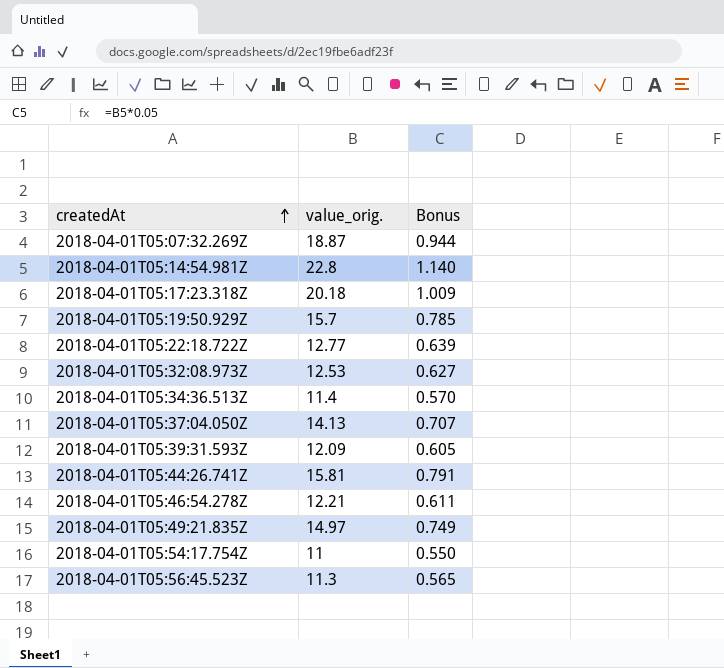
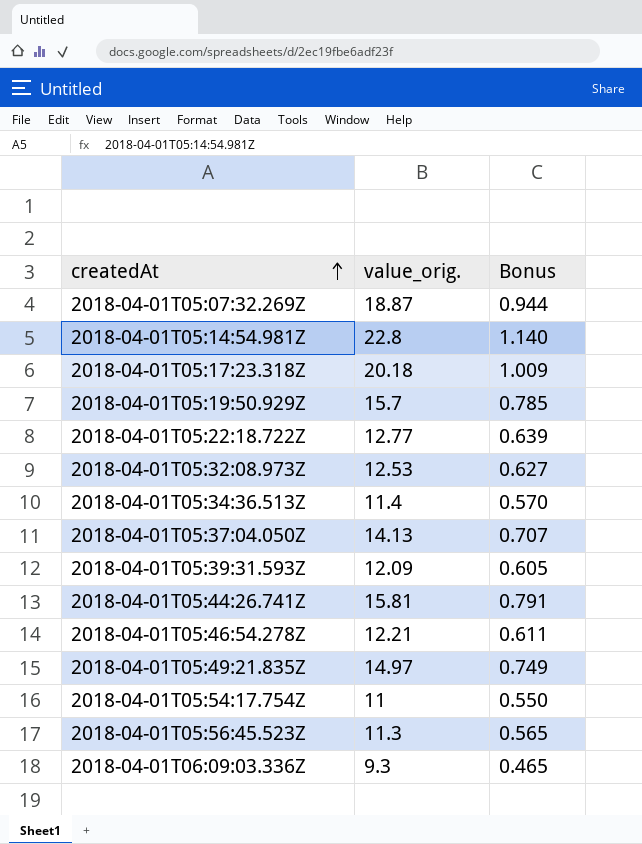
row 2018-04-01T06:09:03.336Z: none -> 9.3 | 0.465

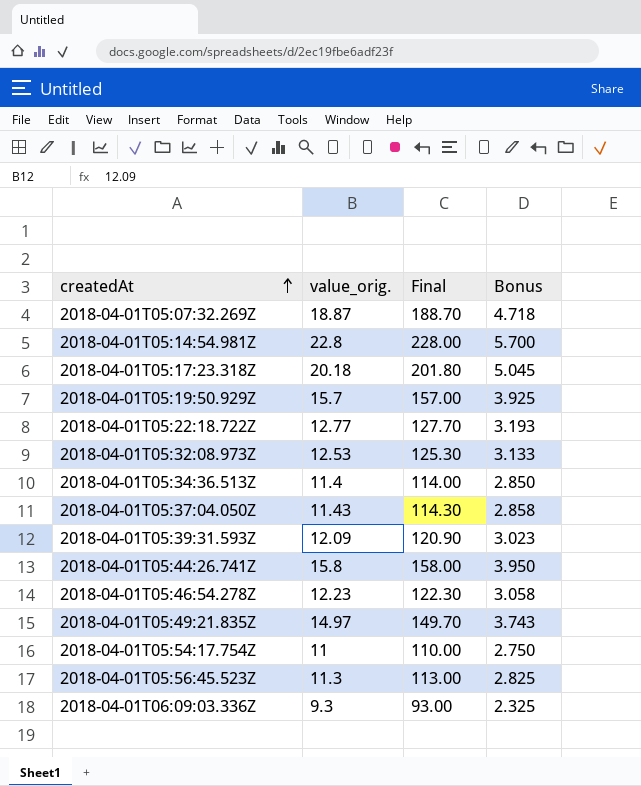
column Final | formula: none -> [value_orig.] * 10
column Bonus | formula: [value_orig.] * 0.05 -> [value_orig.] * 0.25
2018-04-01T05:37:04.050Z | value_orig.: 14.13 -> 11.43
2018-04-01T05:44:26.741Z | value_orig.: 15.81 -> 15.8
2018-04-01T05:46:54.278Z | value_orig.: 12.21 -> 12.23

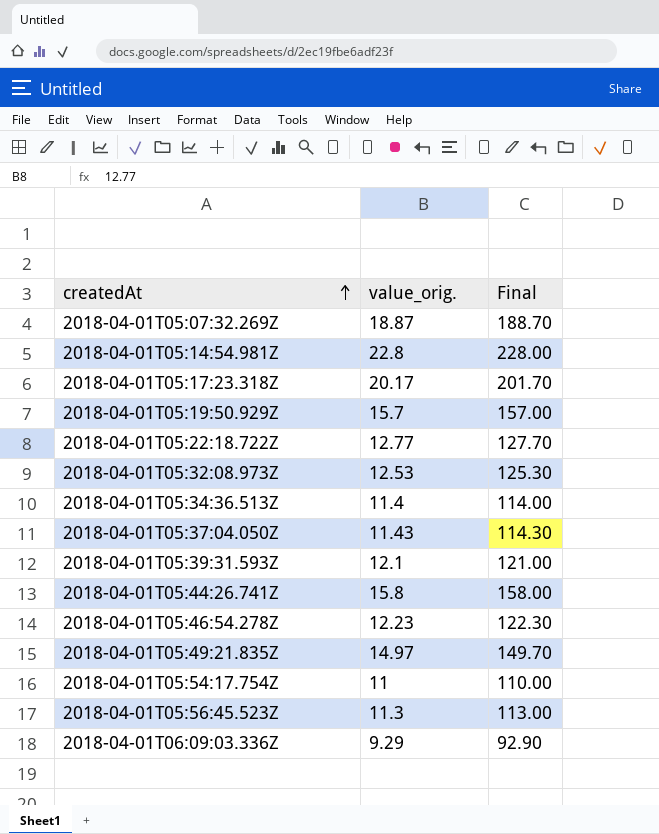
column Bonus | formula: [value_orig.] * 0.25 -> none
2018-04-01T05:17:23.318Z | value_orig.: 20.18 -> 20.17
2018-04-01T05:17:23.318Z | Final: 201.80 -> 201.70
2018-04-01T05:39:31.593Z | value_orig.: 12.09 -> 12.1
2018-04-01T05:39:31.593Z | Final: 120.90 -> 121.00
2018-04-01T06:09:03.336Z | value_orig.: 9.3 -> 9.29
2018-04-01T06:09:03.336Z | Final: 93.00 -> 92.90

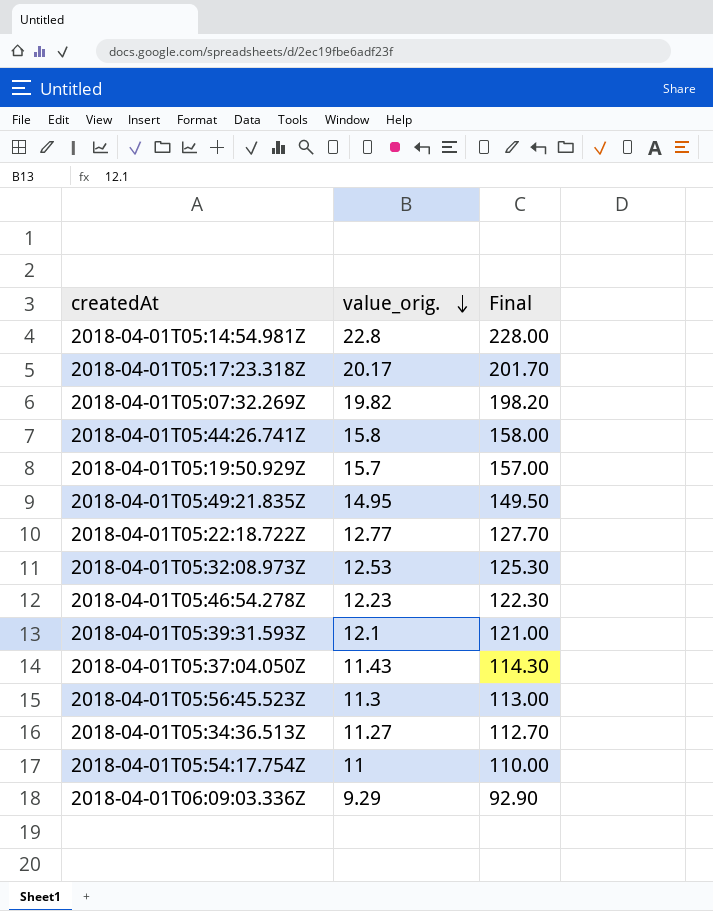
row order: createdAt ascending -> value_orig. descending
2018-04-01T05:07:32.269Z | value_orig.: 18.87 -> 19.82
2018-04-01T05:07:32.269Z | Final: 188.70 -> 198.20
2018-04-01T05:49:21.835Z | value_orig.: 14.97 -> 14.95
2018-04-01T05:49:21.835Z | Final: 149.70 -> 149.50
2018-04-01T05:34:36.513Z | value_orig.: 11.4 -> 11.27
2018-04-01T05:34:36.513Z | Final: 114.00 -> 112.70

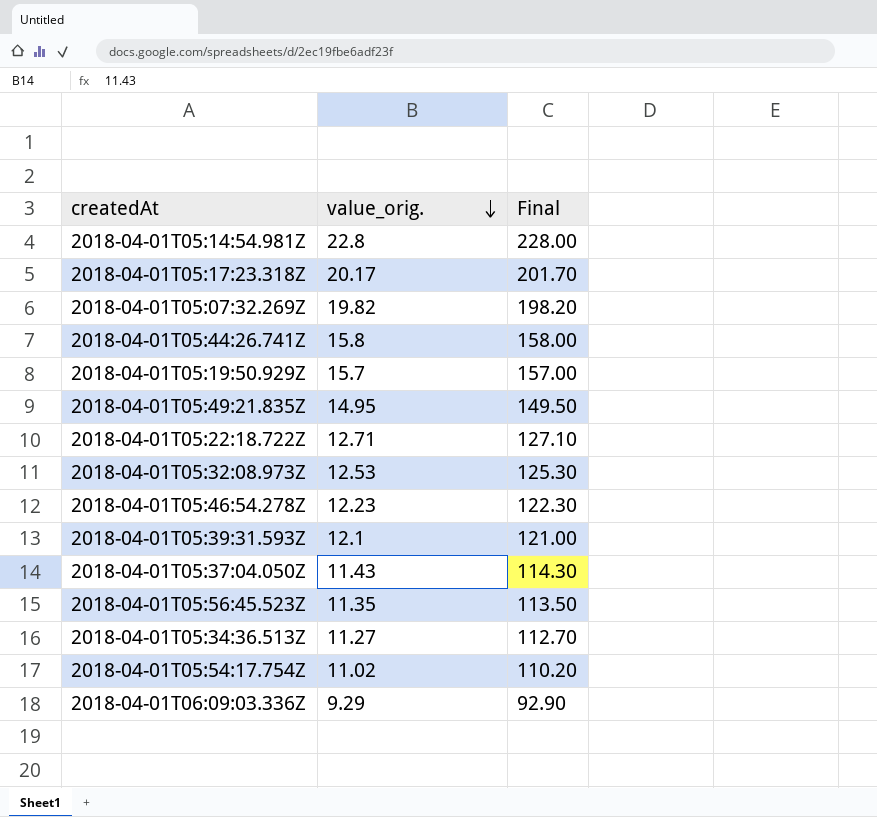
2018-04-01T05:22:18.722Z | value_orig.: 12.77 -> 12.71
2018-04-01T05:22:18.722Z | Final: 127.70 -> 127.10
2018-04-01T05:56:45.523Z | value_orig.: 11.3 -> 11.35
2018-04-01T05:56:45.523Z | Final: 113.00 -> 113.50
2018-04-01T05:54:17.754Z | value_orig.: 11 -> 11.02
2018-04-01T05:54:17.754Z | Final: 110.00 -> 110.20

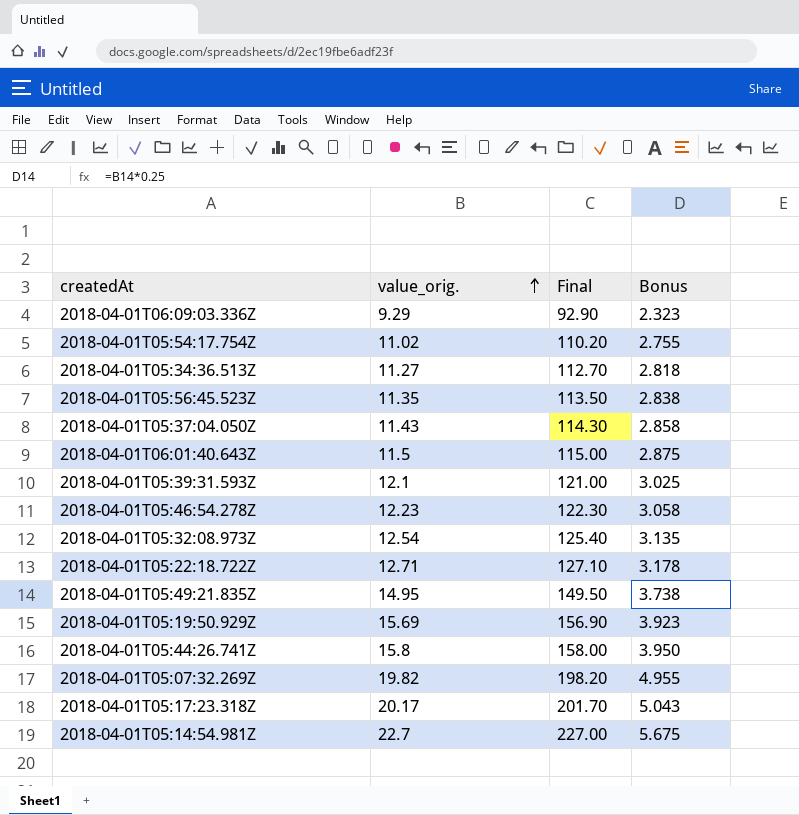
row order: value_orig. descending -> value_orig. ascending
column Bonus | formula: none -> [value_orig.] * 0.25
row 2018-04-01T06:01:40.643Z: none -> 11.5 | 115.00 | 2.875
2018-04-01T05:32:08.973Z | value_orig.: 12.53 -> 12.54
2018-04-01T05:32:08.973Z | Final: 125.30 -> 125.40
2018-04-01T05:19:50.929Z | value_orig.: 15.7 -> 15.69
2018-04-01T05:19:50.929Z | Final: 157.00 -> 156.90
2018-04-01T05:14:54.981Z | value_orig.: 22.8 -> 22.7
2018-04-01T05:14:54.981Z | Final: 228.00 -> 227.00

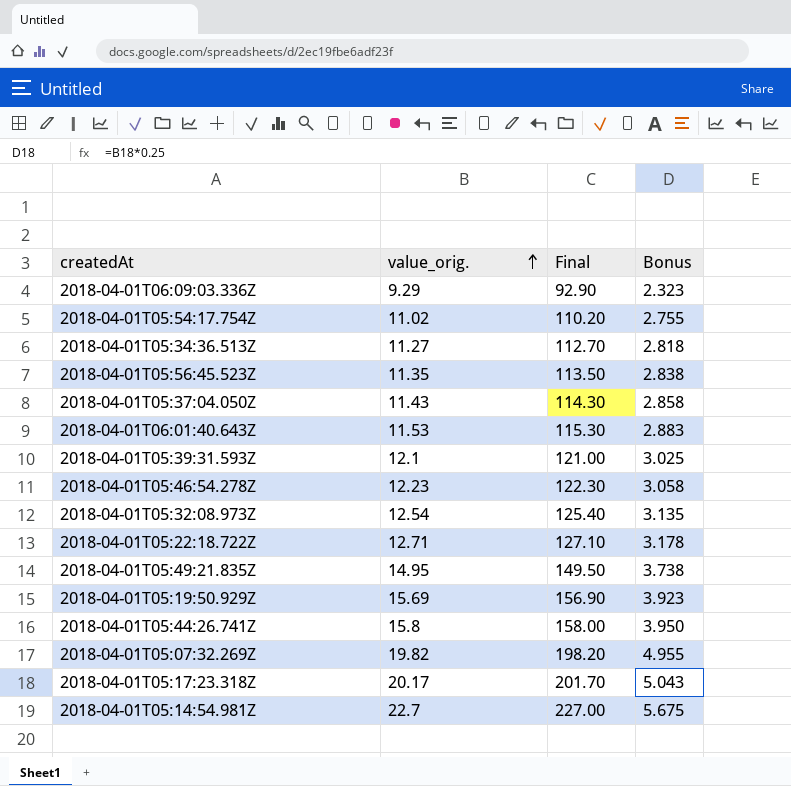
2018-04-01T06:01:40.643Z | value_orig.: 11.5 -> 11.53
2018-04-01T06:01:40.643Z | Final: 115.00 -> 115.30
2018-04-01T06:01:40.643Z | Bonus: 2.875 -> 2.883

